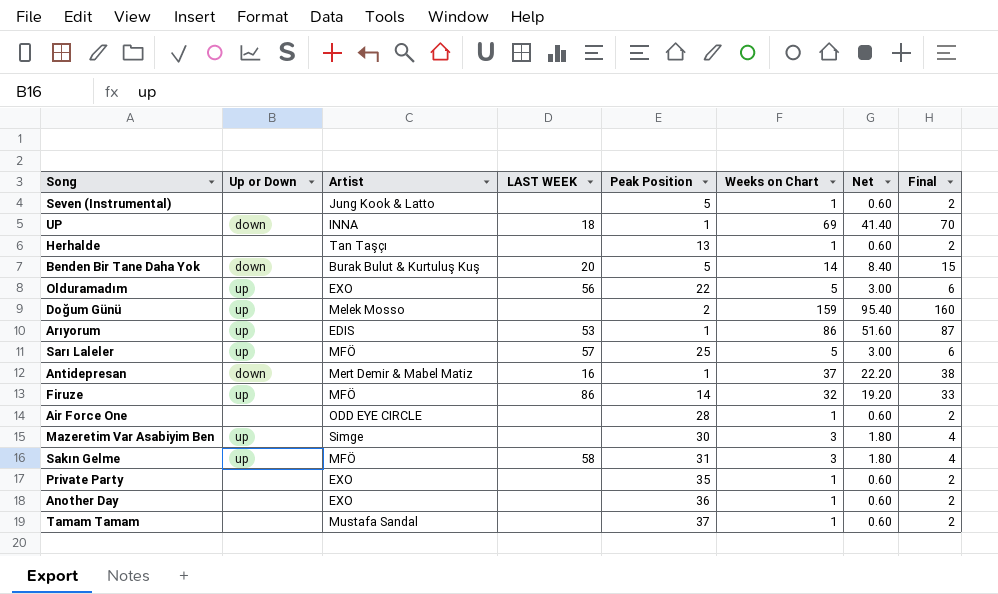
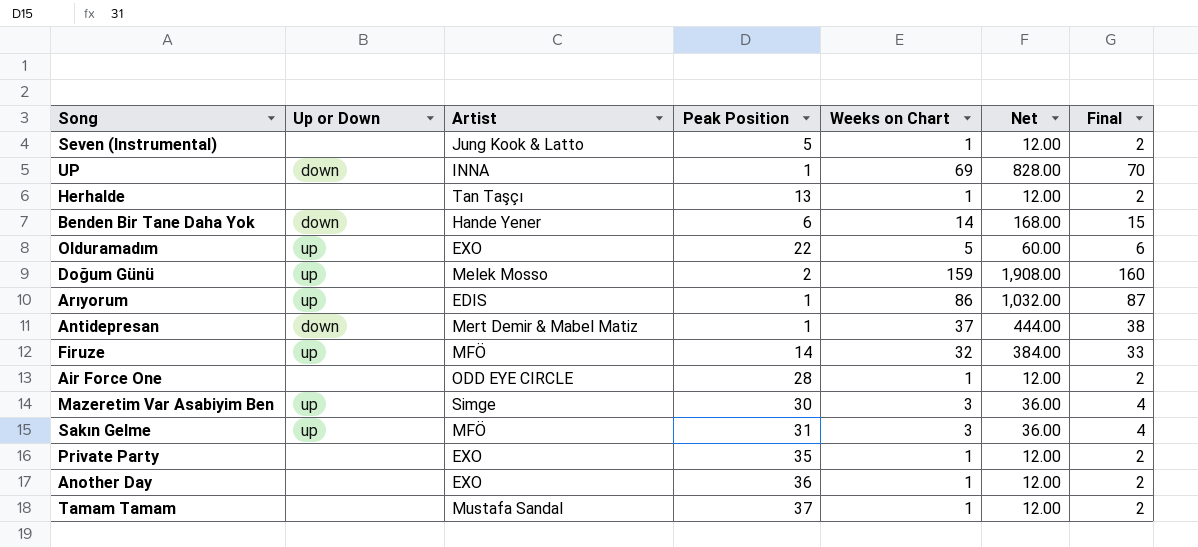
column LAST WEEK | position: 4 -> none
column Net | formula: [Weeks on Chart] * 0.6 -> [Weeks on Chart] * 12
row Sarı Laleler: up | MFÖ | 57 | 25 | 5 | 3.00 | 6 -> none
Benden Bir Tane Daha Yok | Artist: Burak Bulut & Kurtuluş Kuş -> Hande Yener
Benden Bir Tane Daha Yok | Peak Position: 5 -> 6

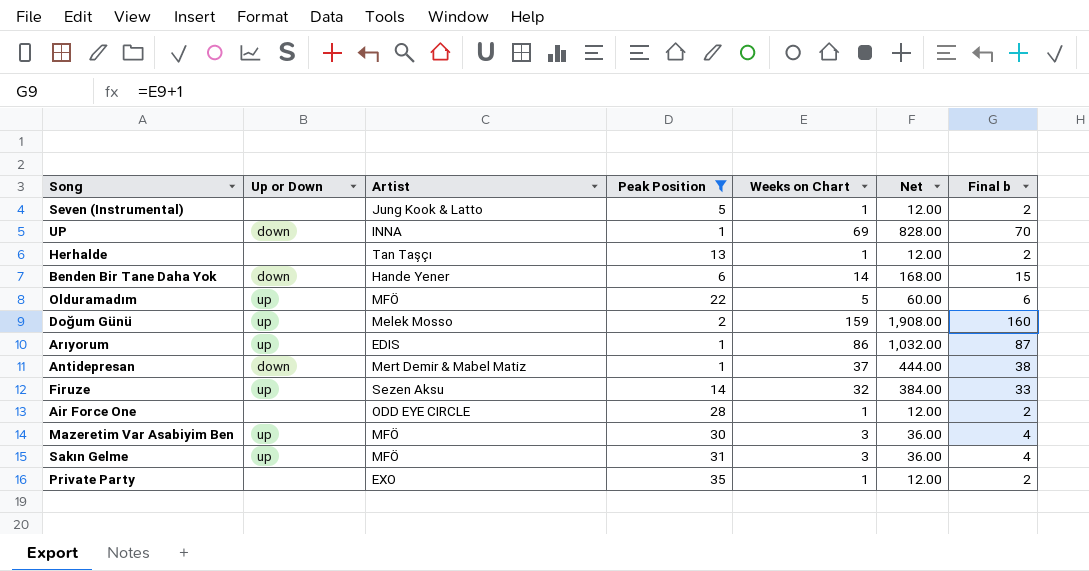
filter: none -> Peak Position <= 35
column name: Final -> Final b
Olduramadım | Artist: EXO -> MFÖ
Firuze | Artist: MFÖ -> Sezen Aksu
Mazeretim Var Asabiyim Ben | Artist: Simge -> MFÖ

